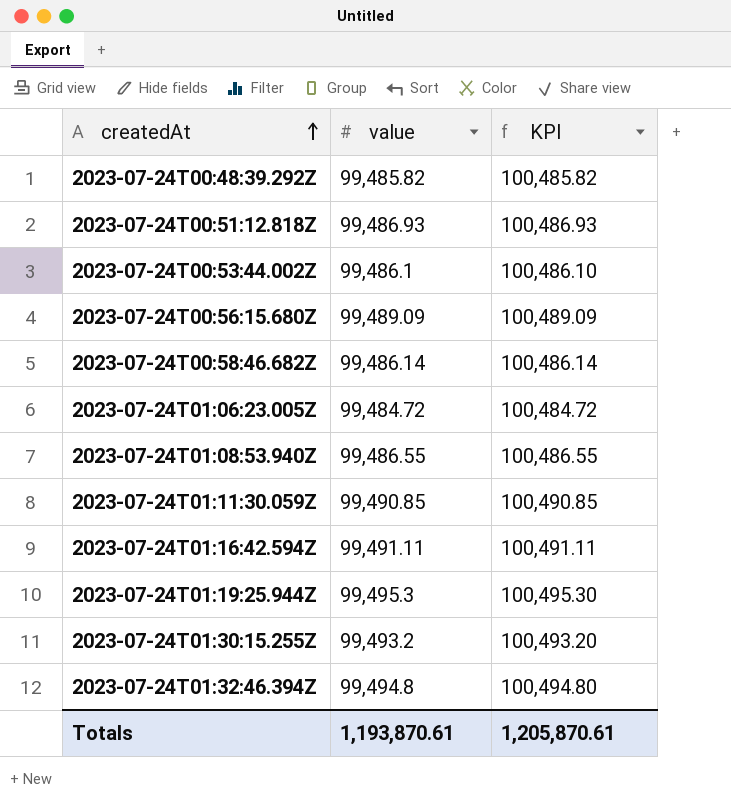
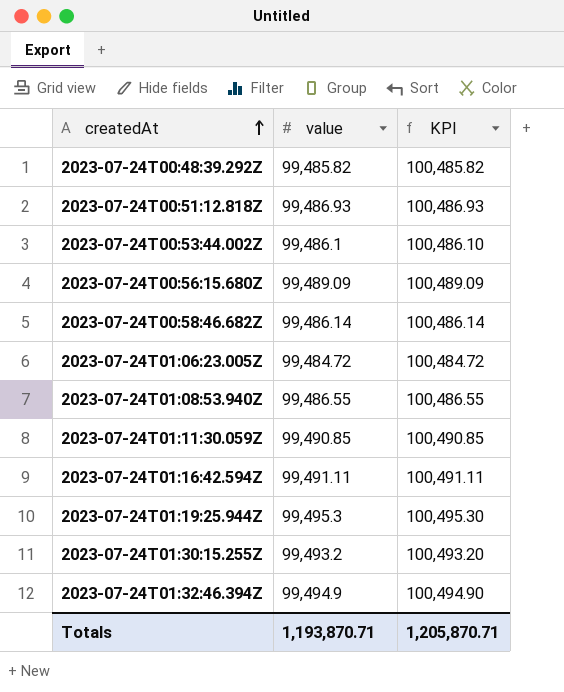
2023-07-24T01:32:46.394Z | value: 99,494.8 -> 99,494.9
2023-07-24T01:32:46.394Z | KPI: 100,494.80 -> 100,494.90
Totals | value: 1,193,870.61 -> 1,193,870.71
Totals | KPI: 1,205,870.61 -> 1,205,870.71

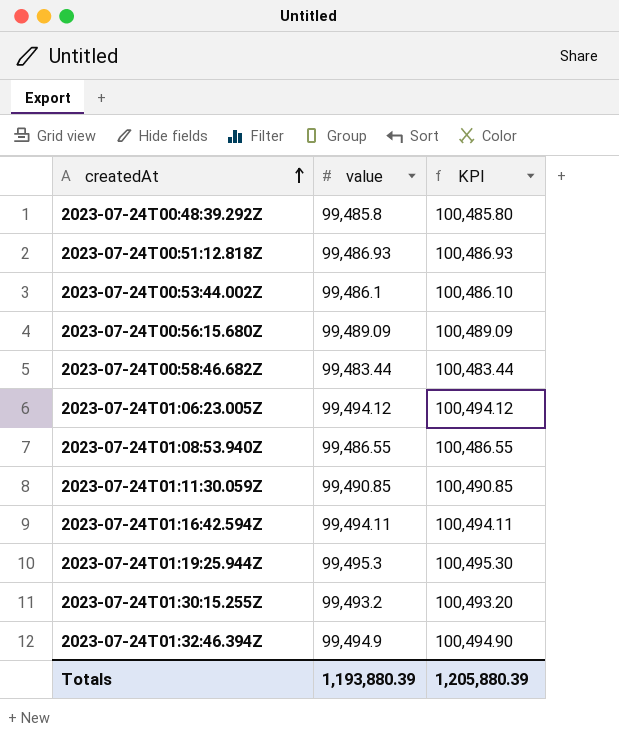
2023-07-24T00:48:39.292Z | value: 99,485.82 -> 99,485.8
2023-07-24T00:48:39.292Z | KPI: 100,485.82 -> 100,485.80
2023-07-24T00:58:46.682Z | value: 99,486.14 -> 99,483.44
2023-07-24T00:58:46.682Z | KPI: 100,486.14 -> 100,483.44
2023-07-24T01:06:23.005Z | value: 99,484.72 -> 99,494.12
2023-07-24T01:06:23.005Z | KPI: 100,484.72 -> 100,494.12
2023-07-24T01:16:42.594Z | value: 99,491.11 -> 99,494.11
2023-07-24T01:16:42.594Z | KPI: 100,491.11 -> 100,494.11
Totals | value: 1,193,870.71 -> 1,193,880.39
Totals | KPI: 1,205,870.71 -> 1,205,880.39

